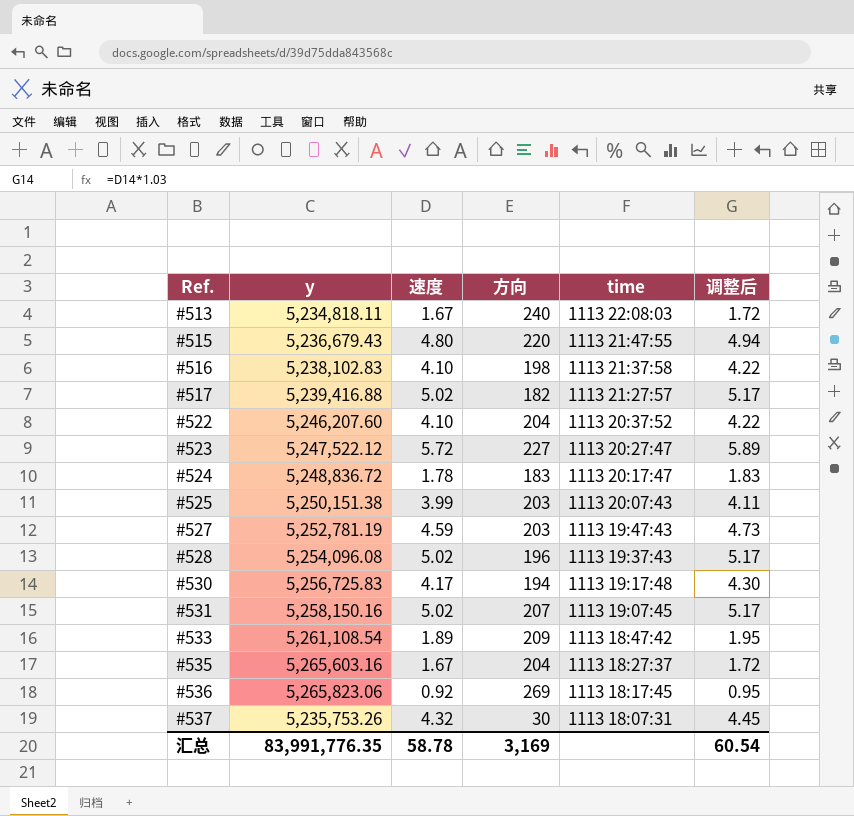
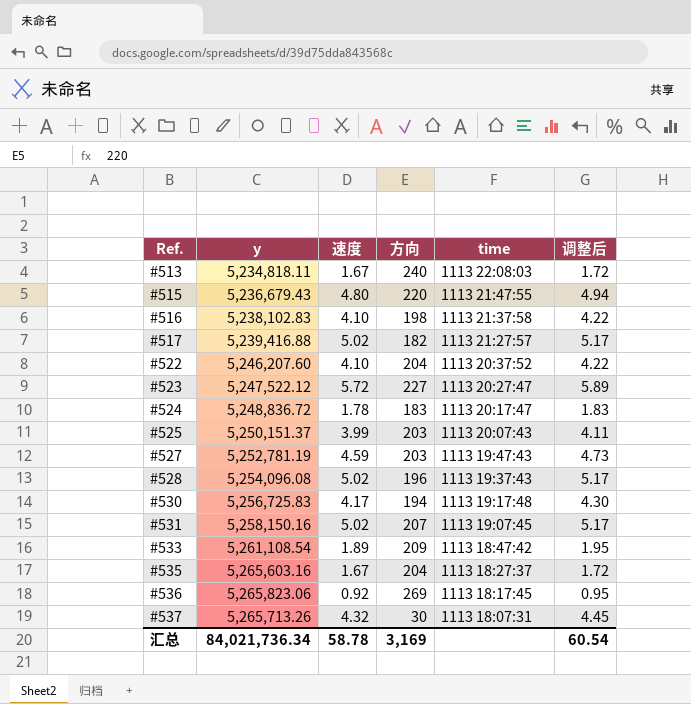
#525 | y: 5,250,151.38 -> 5,250,151.37
#537 | y: 5,235,753.26 -> 5,265,713.26
汇总 | y: 83,991,776.35 -> 84,021,736.34

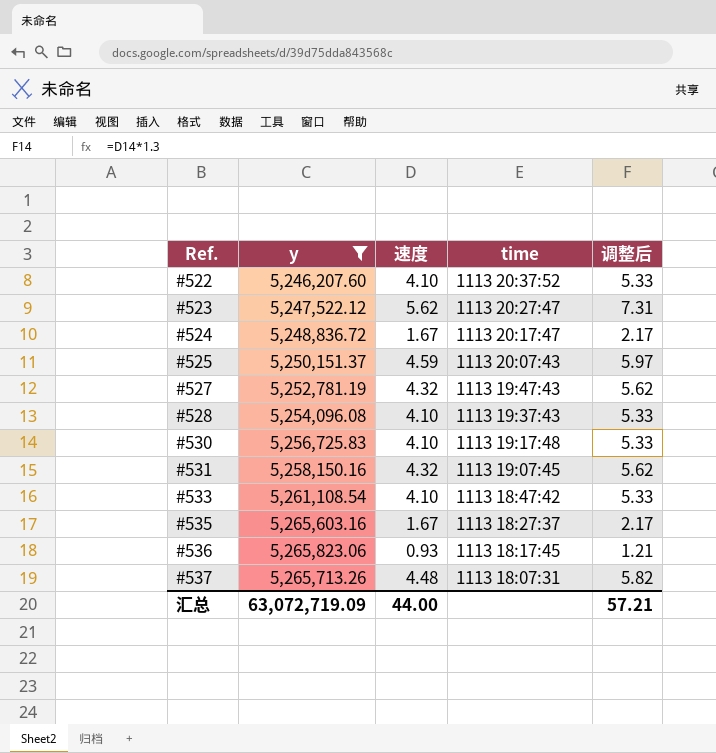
filter: none -> y >= 5,246,207.60
column 方向 | position: 4 -> none
column 调整后 | formula: [速度] * 1.03 -> [速度] * 1.3
#523 | 速度: 5.72 -> 5.62
#524 | 速度: 1.78 -> 1.67
#525 | 速度: 3.99 -> 4.59
#527 | 速度: 4.59 -> 4.32
#528 | 速度: 5.02 -> 4.10
#530 | 速度: 4.17 -> 4.10
#531 | 速度: 5.02 -> 4.32
#533 | 速度: 1.89 -> 4.10
#536 | 速度: 0.92 -> 0.93
#537 | 速度: 4.32 -> 4.48
汇总 | y: 84,021,736.34 -> 63,072,719.09
汇总 | 速度: 58.78 -> 44.00
汇总 | 调整后: 60.54 -> 57.21

